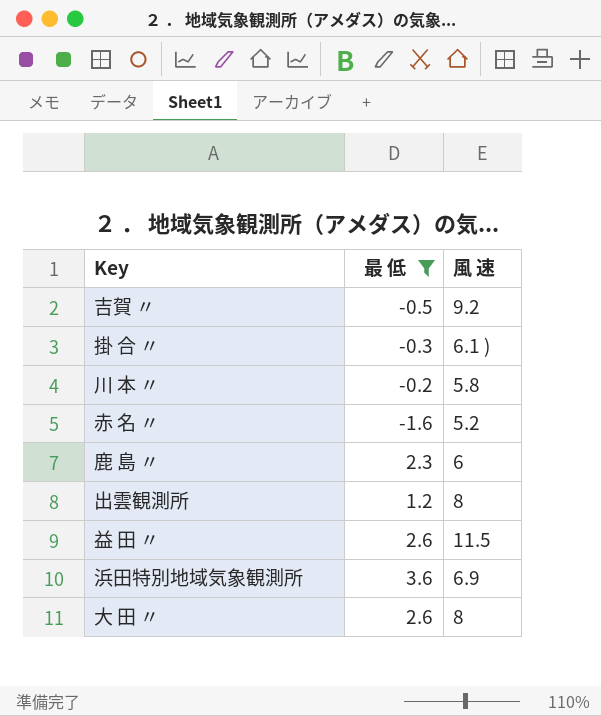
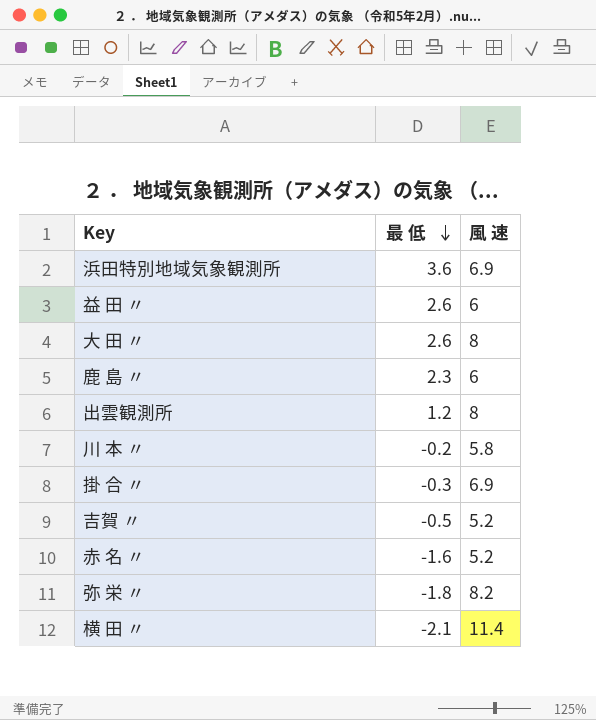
filter: 最 低 >= -1.6 -> none
row order: none -> 最 低 descending
益 田 〃 | 風 速: 11.5 -> 6
掛 合 〃 | 風 速: 6.1 ) -> 6.9
吉賀 〃 | 風 速: 9.2 -> 5.2

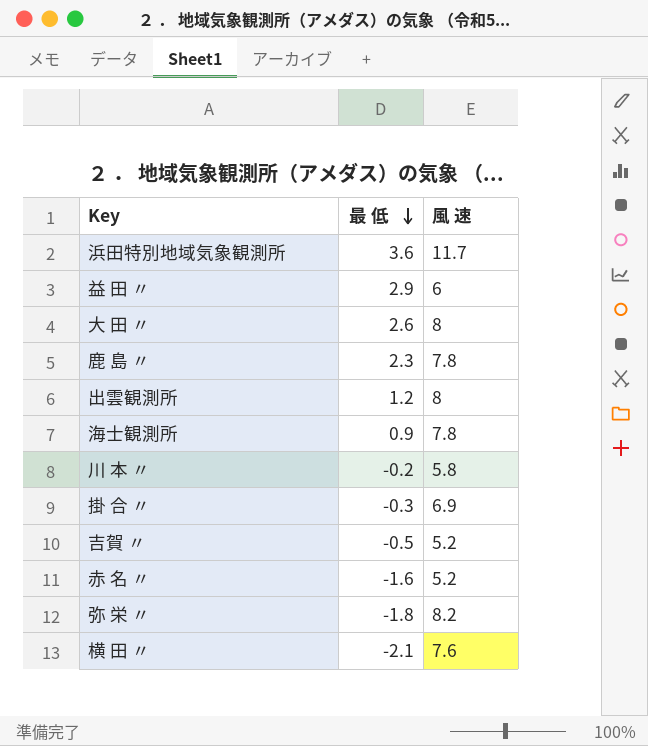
浜田特別地域気象観測所 | 風 速: 6.9 -> 11.7
益 田 〃 | 最 低: 2.6 -> 2.9
鹿 島 〃 | 風 速: 6 -> 7.8
row 海士観測所: none -> 0.9 | 7.8
横 田 〃 | 風 速: 11.4 -> 7.6

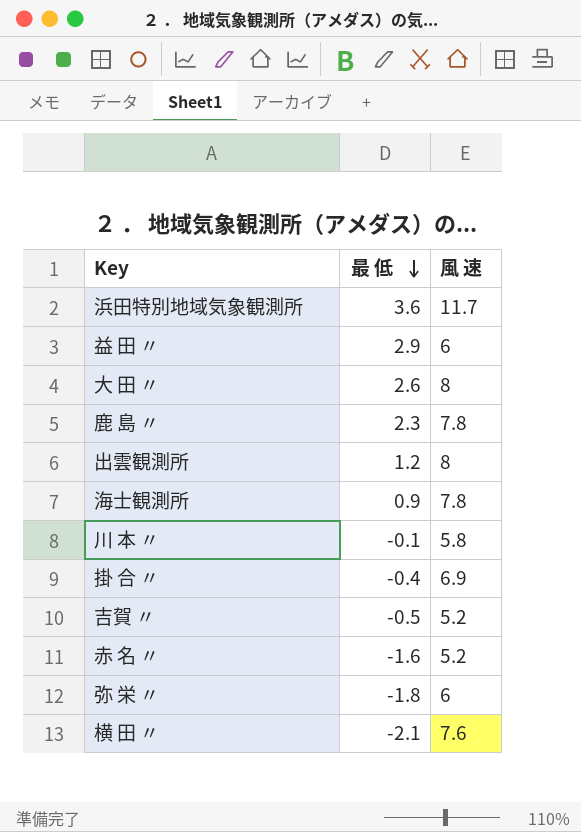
川 本 〃 | 最 低: -0.2 -> -0.1
掛 合 〃 | 最 低: -0.3 -> -0.4
弥 栄 〃 | 風 速: 8.2 -> 6

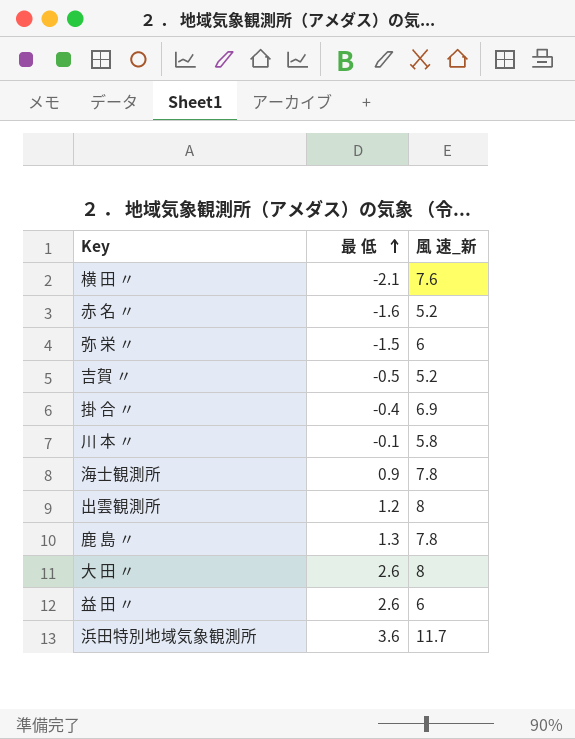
row order: 最 低 descending -> 最 低 ascending
column name: 風 速 -> 風 速_新
弥 栄 〃 | 最 低: -1.8 -> -1.5
鹿 島 〃 | 最 低: 2.3 -> 1.3
益 田 〃 | 最 低: 2.9 -> 2.6

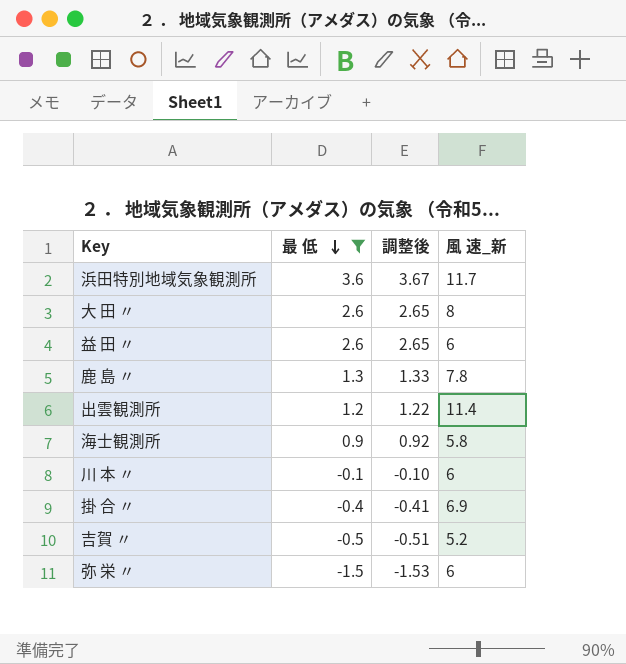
filter: none -> 最 低 >= -1.5
row order: 最 低 ascending -> 最 低 descending
column 調整後 | formula: none -> [最 低] * 1.02
出雲観測所 | 風 速_新: 8 -> 11.4
海士観測所 | 風 速_新: 7.8 -> 5.8
川 本 〃 | 風 速_新: 5.8 -> 6

